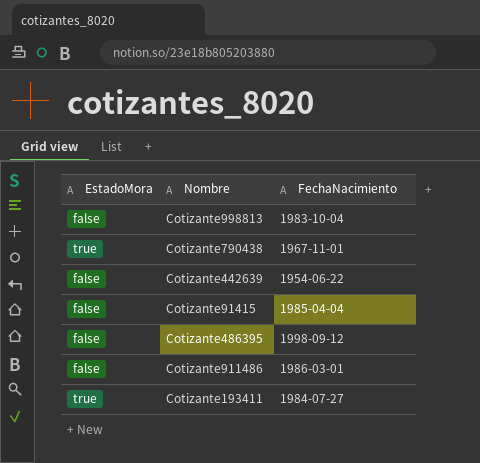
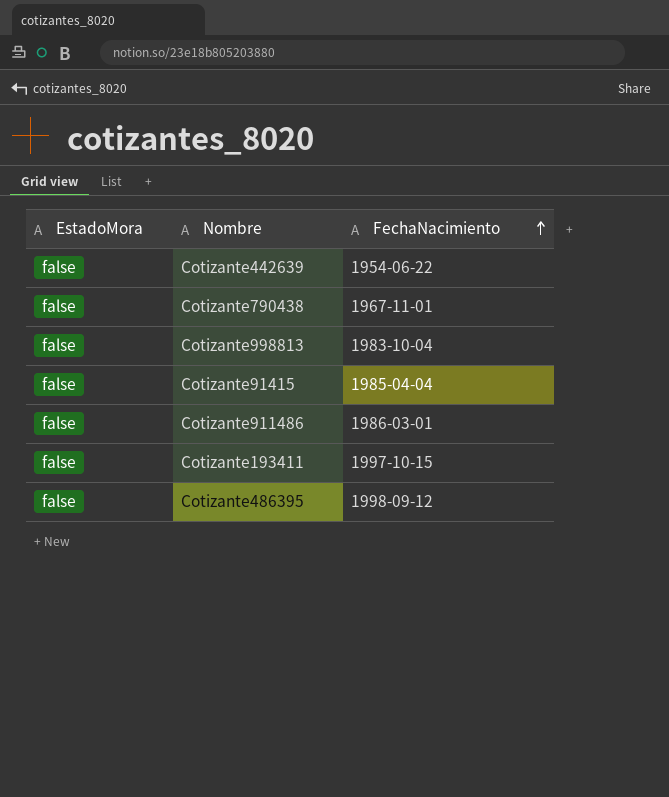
row order: none -> FechaNacimiento ascending
Cotizante790438 | EstadoMora: true -> false
Cotizante193411 | EstadoMora: true -> false
Cotizante193411 | FechaNacimiento: 1984-07-27 -> 1997-10-15

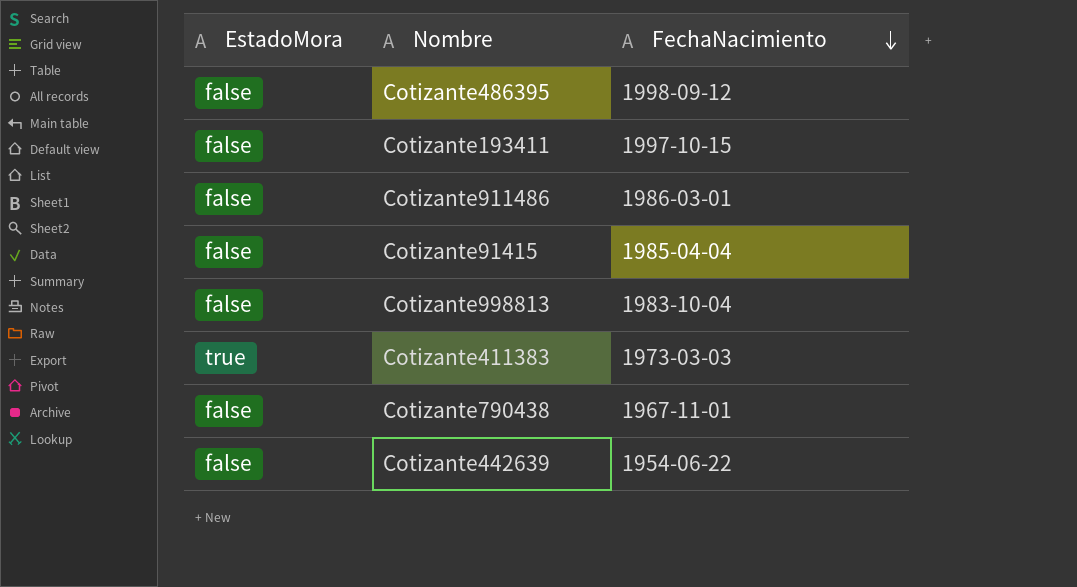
row order: FechaNacimiento ascending -> FechaNacimiento descending
row Cotizante411383: none -> true | 1973-03-03

